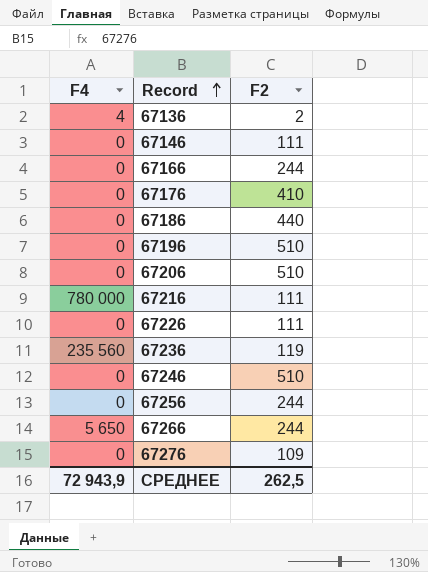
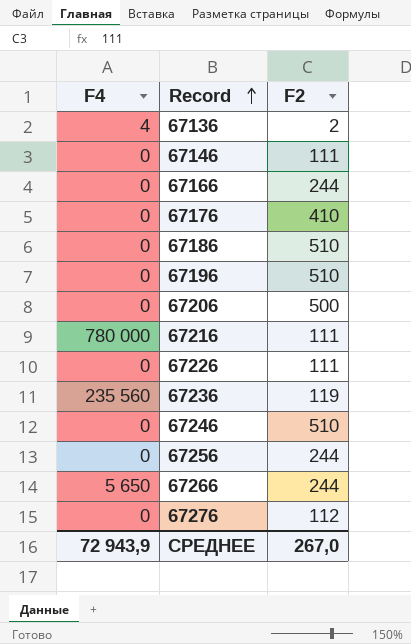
67186 | F2: 440 -> 510
67206 | F2: 510 -> 500
67276 | F2: 109 -> 112
СРЕДНЕЕ | F2: 262,5 -> 267,0

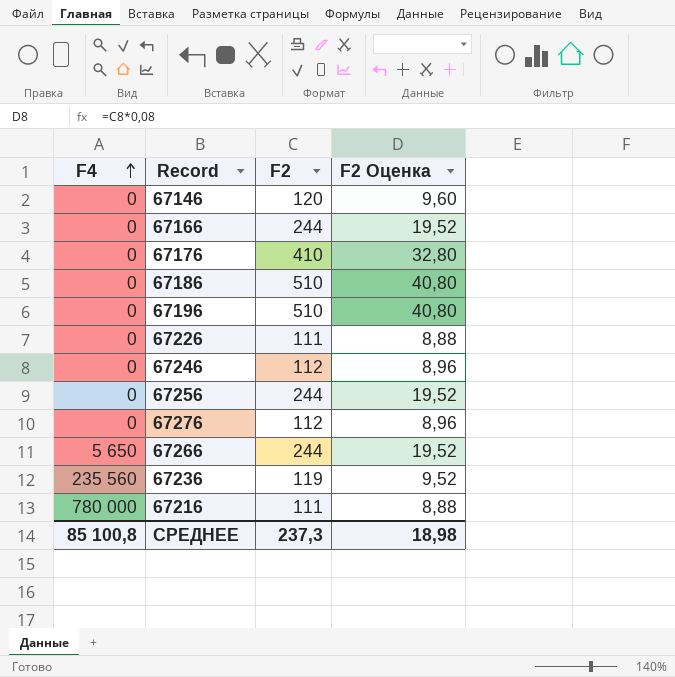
row order: Record ascending -> F4 ascending
column F2 Оценка | formula: none -> [F2] * 0,08
row 67136: 4 | 2 -> none
row 67206: 0 | 500 -> none
67146 | F2: 111 -> 120
67246 | F2: 510 -> 112
СРЕДНЕЕ | F4: 72 943,9 -> 85 100,8
СРЕДНЕЕ | F2: 267,0 -> 237,3

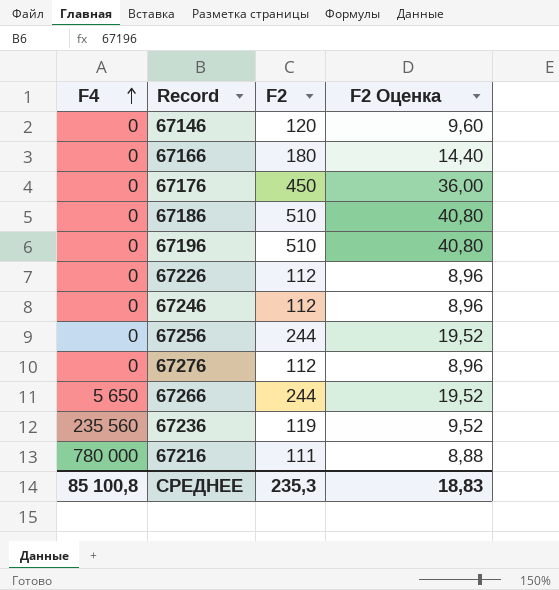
67166 | F2: 244 -> 180
67166 | F2 Оценка: 19,52 -> 14,40
67176 | F2: 410 -> 450
67176 | F2 Оценка: 32,80 -> 36,00
67226 | F2: 111 -> 112
67226 | F2 Оценка: 8,88 -> 8,96
СРЕДНЕЕ | F2: 237,3 -> 235,3
СРЕДНЕЕ | F2 Оценка: 18,98 -> 18,83

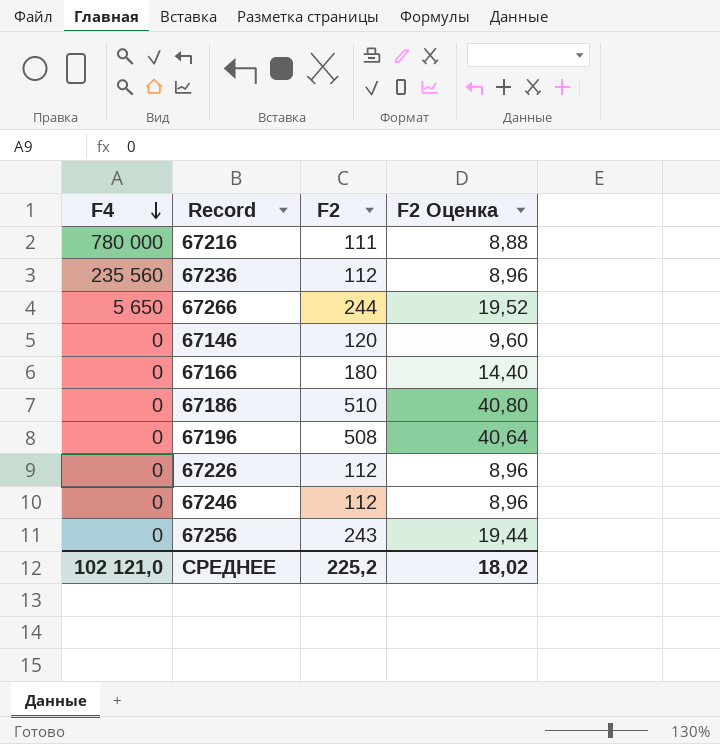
row order: F4 ascending -> F4 descending
row 67176: 0 | 450 | 36,00 -> none
row 67276: 0 | 112 | 8,96 -> none
67236 | F2: 119 -> 112
67236 | F2 Оценка: 9,52 -> 8,96
67196 | F2: 510 -> 508
67196 | F2 Оценка: 40,80 -> 40,64
67256 | F2: 244 -> 243
67256 | F2 Оценка: 19,52 -> 19,44
СРЕДНЕЕ | F4: 85 100,8 -> 102 121,0
СРЕДНЕЕ | F2: 235,3 -> 225,2
СРЕДНЕЕ | F2 Оценка: 18,83 -> 18,02

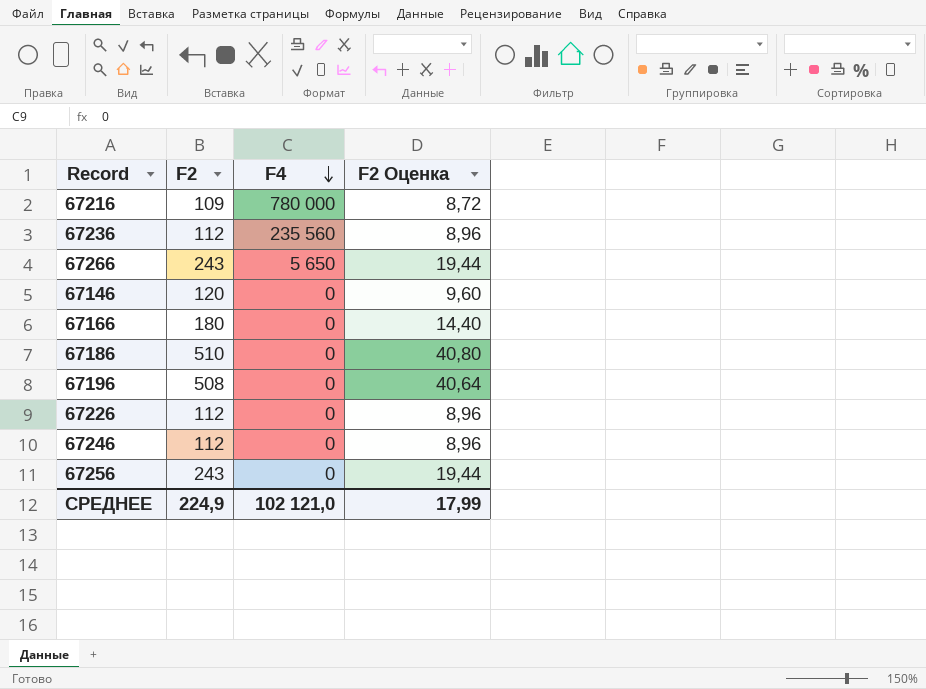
column F4 | position: 1 -> 3
67216 | F2: 111 -> 109
67216 | F2 Оценка: 8,88 -> 8,72
67266 | F2: 244 -> 243
67266 | F2 Оценка: 19,52 -> 19,44
СРЕДНЕЕ | F2: 225,2 -> 224,9
СРЕДНЕЕ | F2 Оценка: 18,02 -> 17,99

